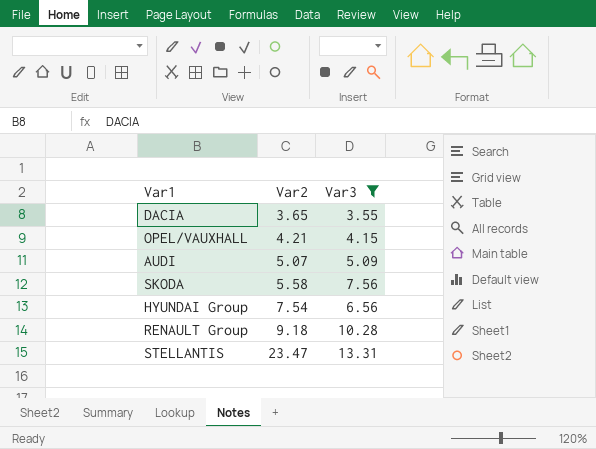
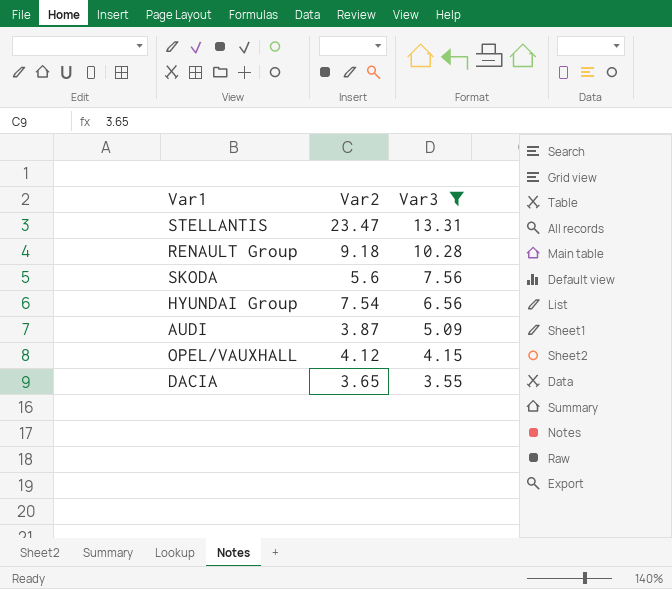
row order: Var2 ascending -> Var3 descending
SKODA | Var2: 5.58 -> 5.6
AUDI | Var2: 5.07 -> 3.87
OPEL/VAUXHALL | Var2: 4.21 -> 4.12

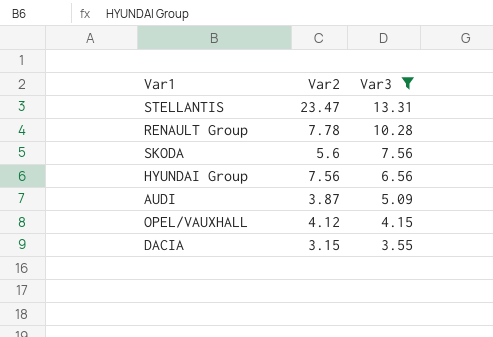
RENAULT Group | Var2: 9.18 -> 7.78
HYUNDAI Group | Var2: 7.54 -> 7.56
DACIA | Var2: 3.65 -> 3.15

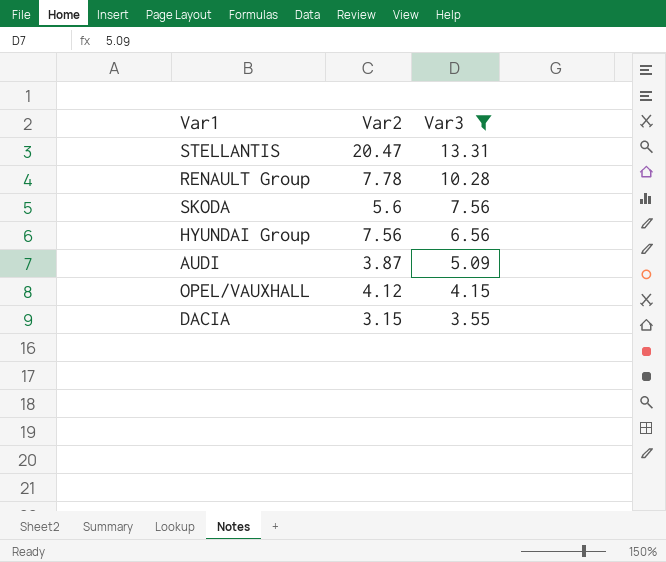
STELLANTIS | Var2: 23.47 -> 20.47

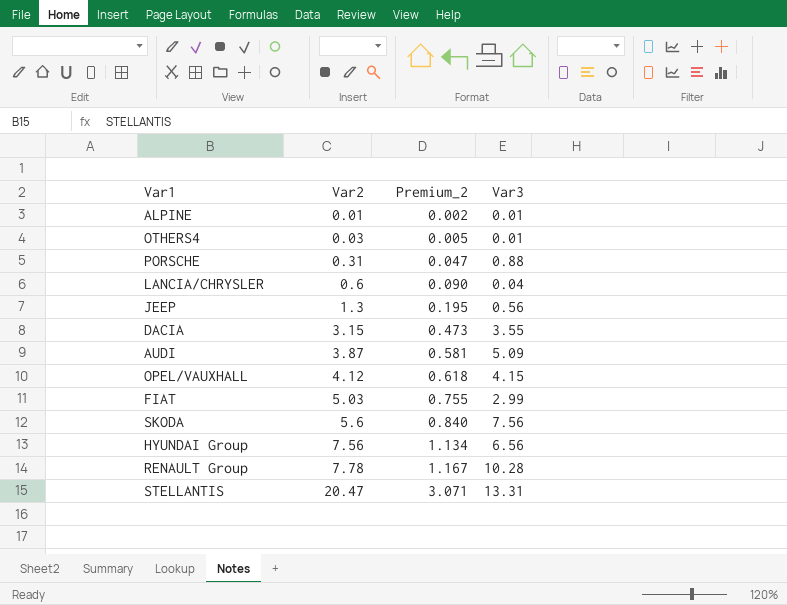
filter: Var3 >= 3.55 -> none
row order: Var3 descending -> Var2 ascending
column Premium_2 | formula: none -> [Var2] * 0.15

